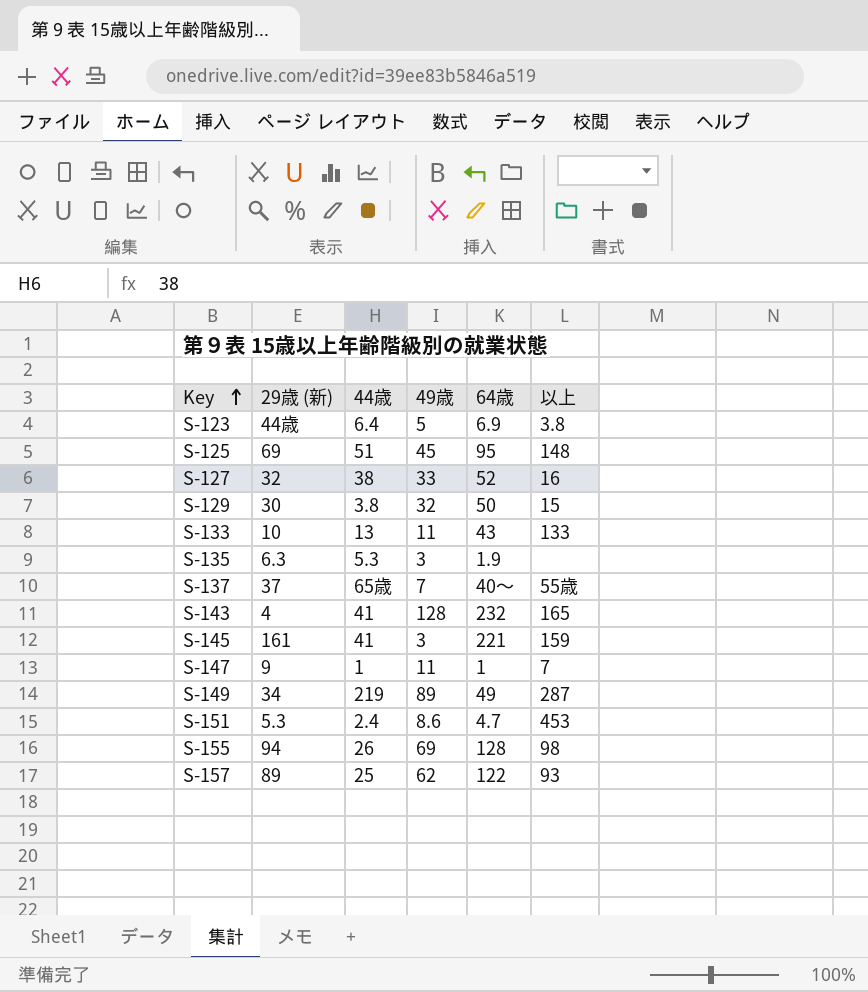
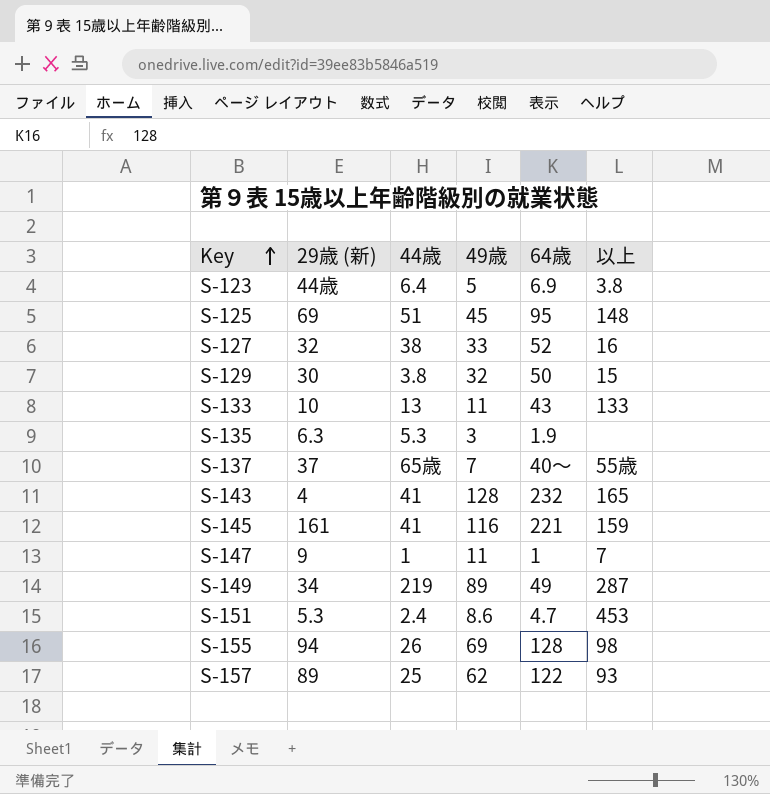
S-145 | 49歳: 3 -> 116

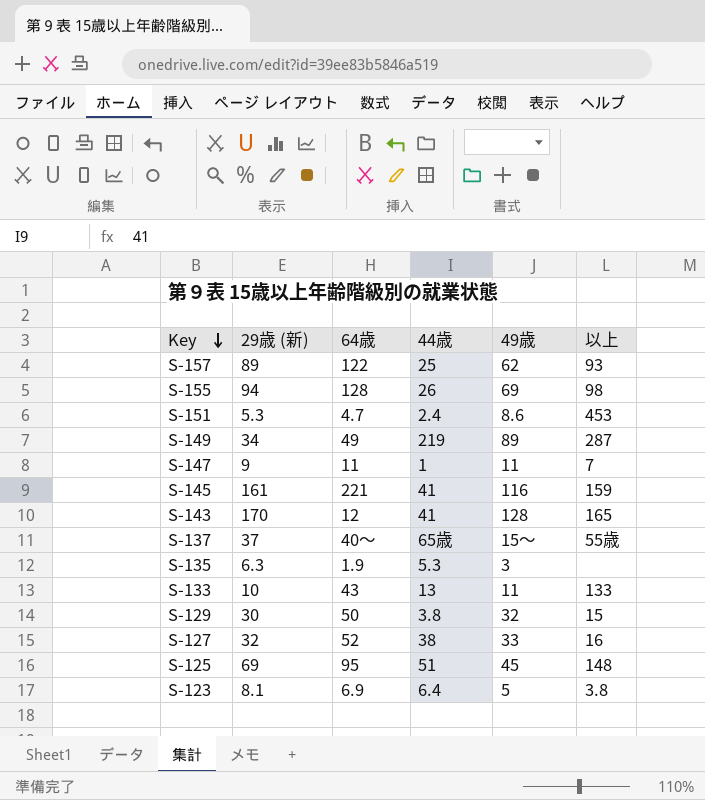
row order: Key ascending -> Key descending
column 64歳 | position: 5 -> 3
S-147 | 64歳: 1 -> 11
S-143 | 29歳 (新): 4 -> 170
S-143 | 64歳: 232 -> 12
S-137 | 49歳: 7 -> 15～
S-123 | 29歳 (新): 44歳 -> 8.1

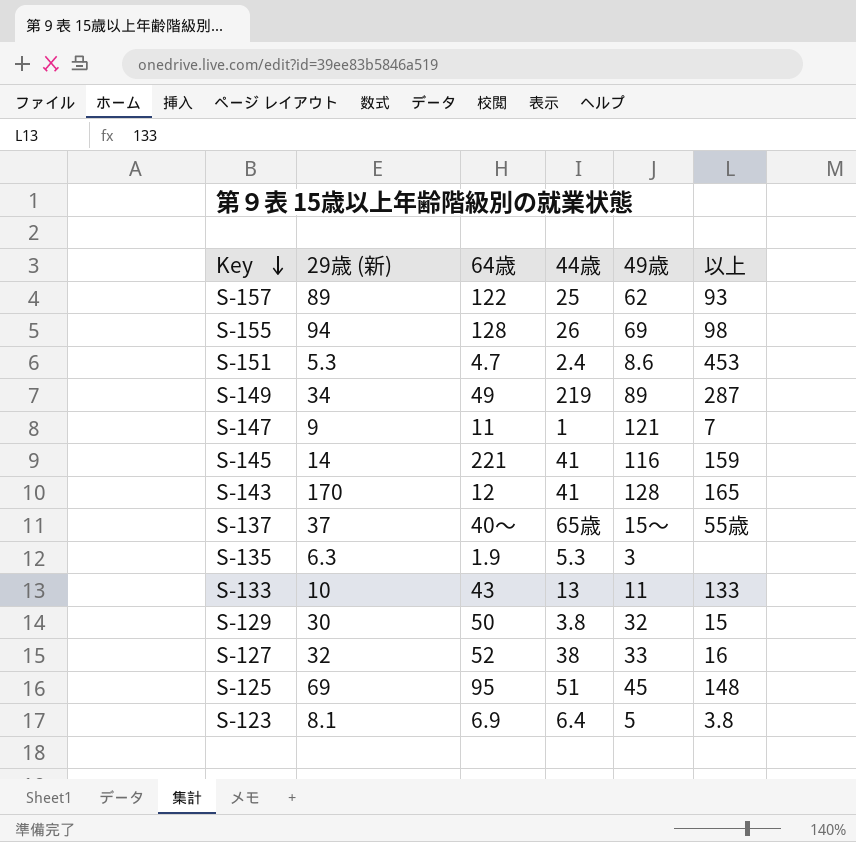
S-147 | 49歳: 11 -> 121
S-145 | 29歳 (新): 161 -> 14

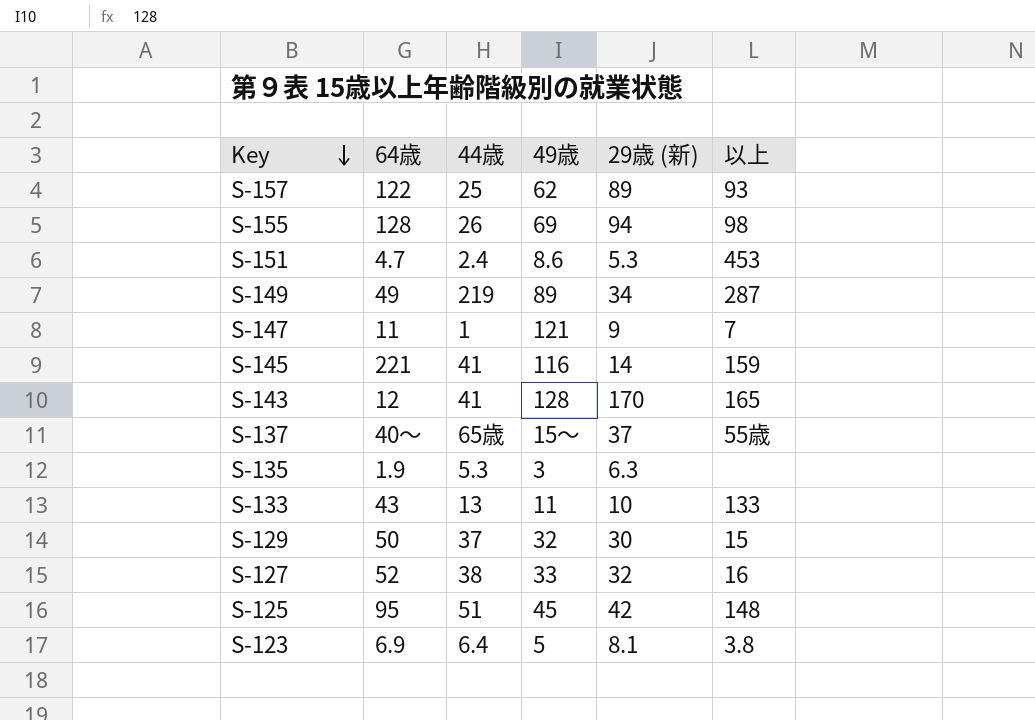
column 29歳 (新) | position: 2 -> 5
S-129 | 44歳: 3.8 -> 37
S-125 | 29歳 (新): 69 -> 42

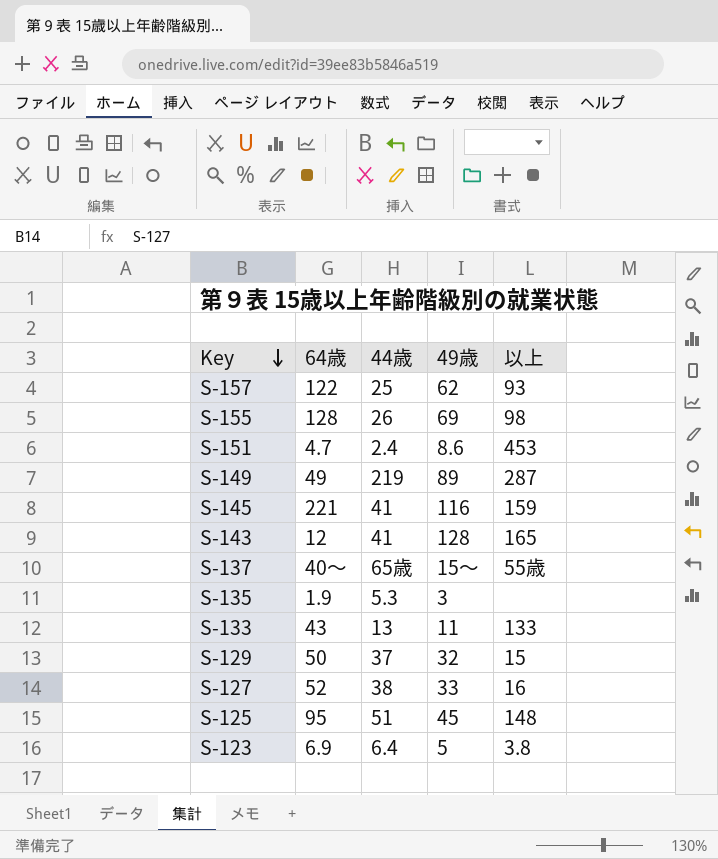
column 29歳 (新) | position: 5 -> none
row S-147: 11 | 1 | 121 | 9 | 7 -> none

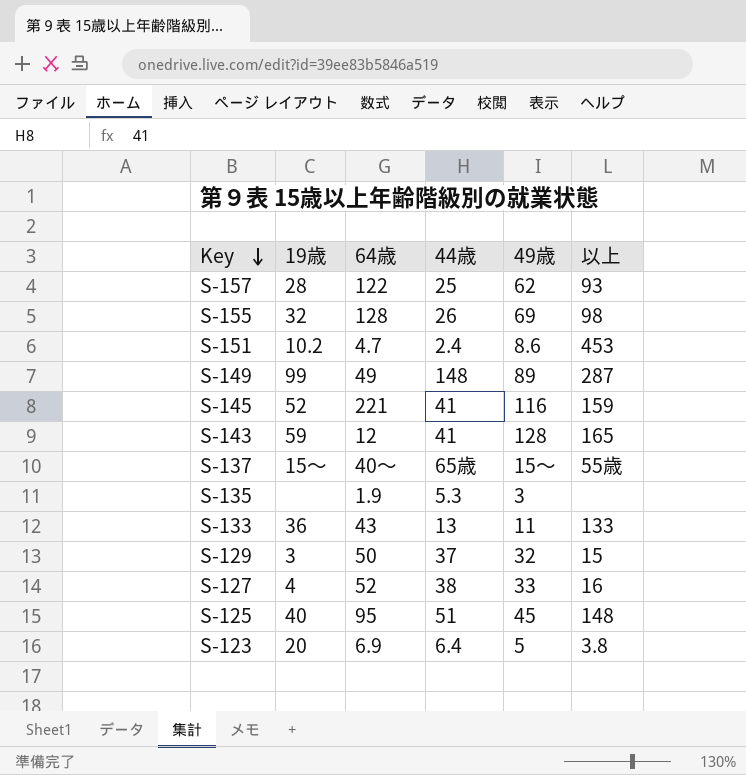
column 19歳 | position: none -> 2
S-149 | 44歳: 219 -> 148

